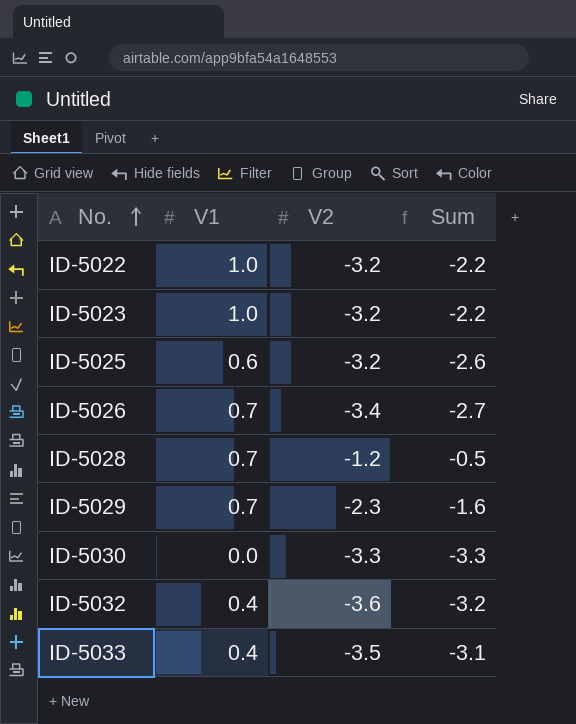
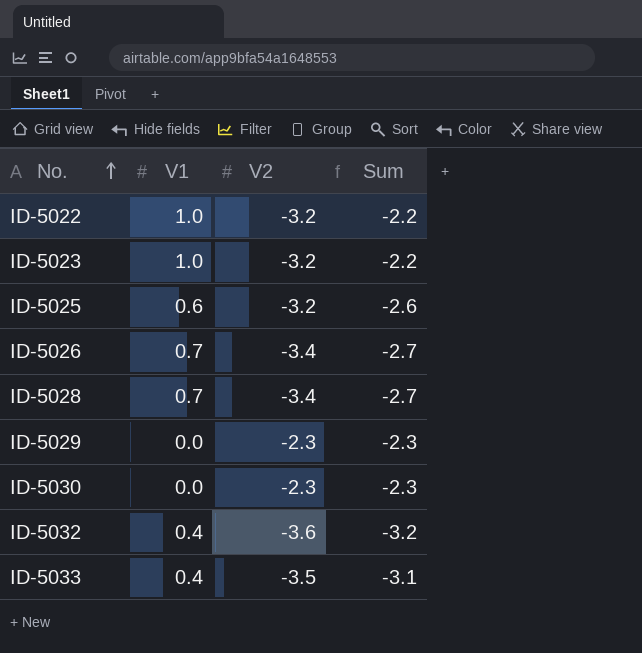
ID-5028 | V2: -1.2 -> -3.4
ID-5028 | Sum: -0.5 -> -2.7
ID-5029 | V1: 0.7 -> 0.0
ID-5029 | Sum: -1.6 -> -2.3
ID-5030 | V2: -3.3 -> -2.3
ID-5030 | Sum: -3.3 -> -2.3

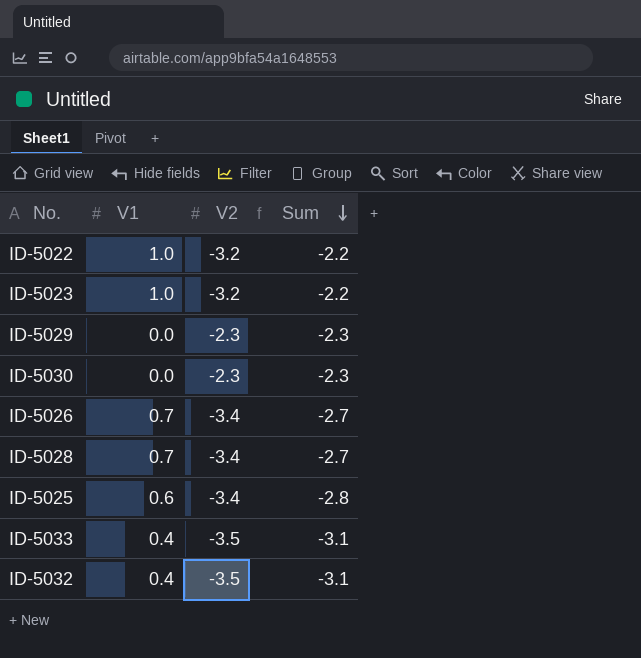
row order: No. ascending -> Sum descending
ID-5025 | V2: -3.2 -> -3.4
ID-5025 | Sum: -2.6 -> -2.8
ID-5032 | V2: -3.6 -> -3.5
ID-5032 | Sum: -3.2 -> -3.1

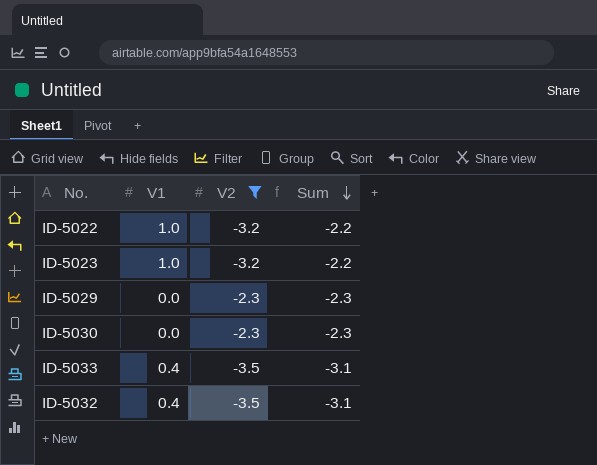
filter: none -> V2 != -3.4

